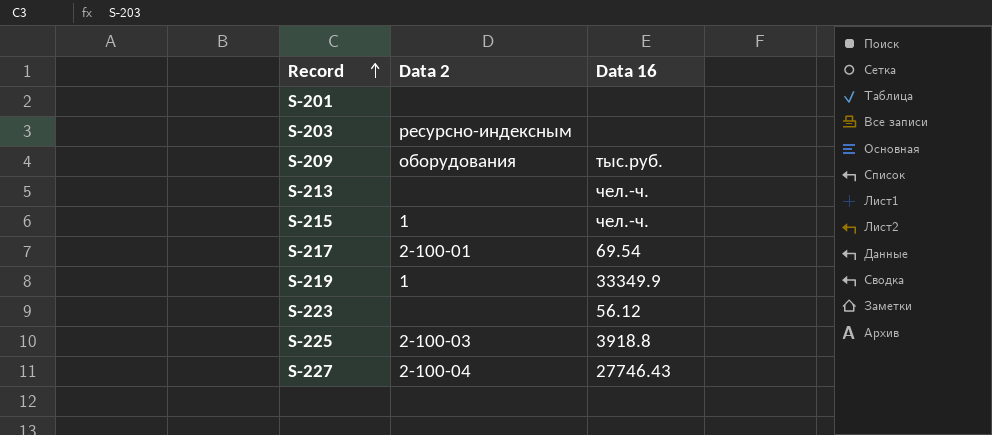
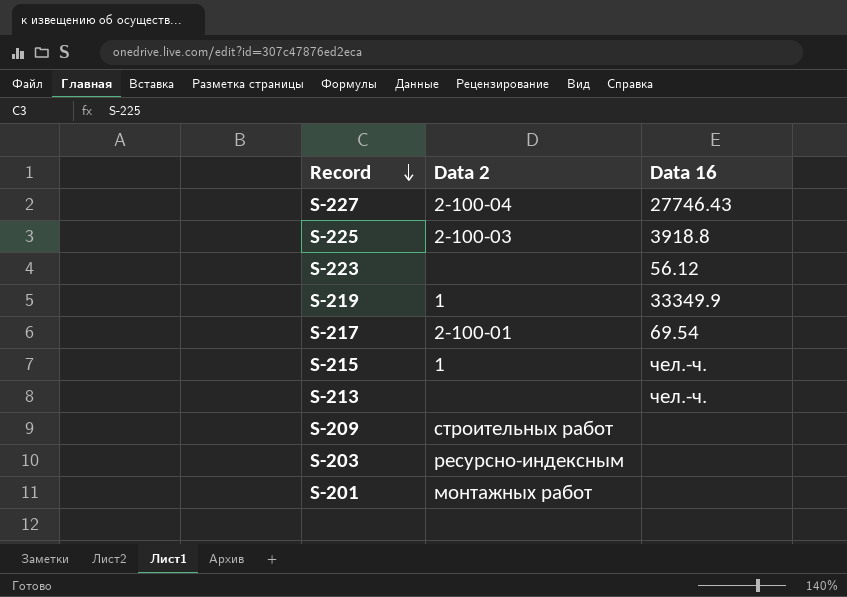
row order: Record ascending -> Record descending
S-209 | Data 2: оборудования -> строительных работ
S-209 | Data 16: тыс.руб. -> none
S-201 | Data 2: none -> монтажных работ

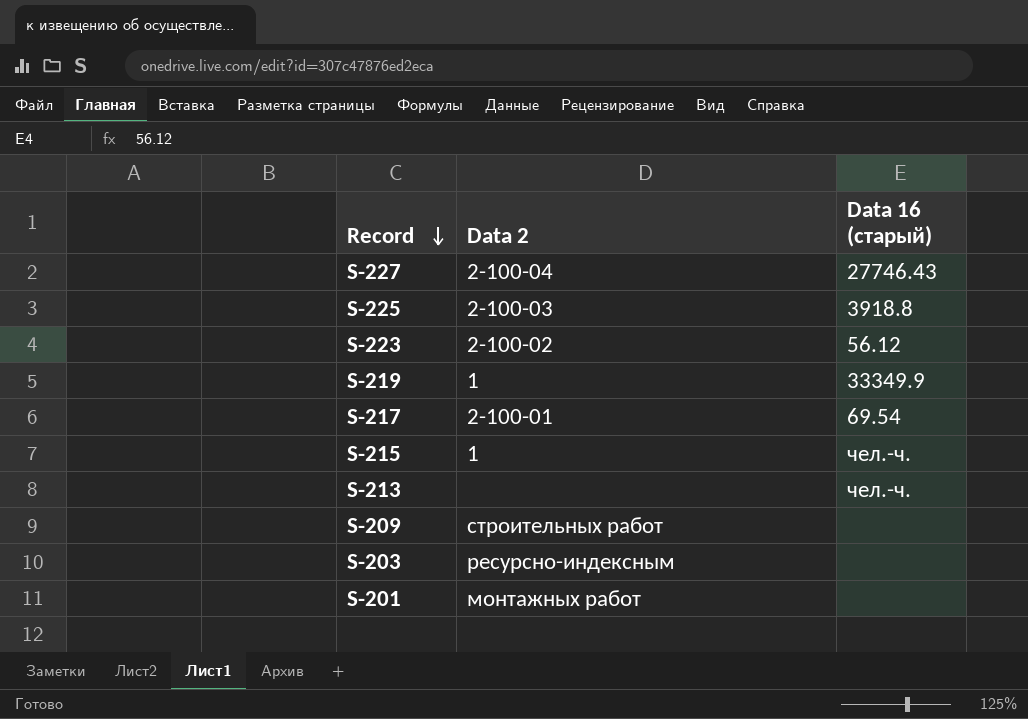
column name: Data 16 -> Data 16 (старый)
S-223 | Data 2: none -> 2-100-02

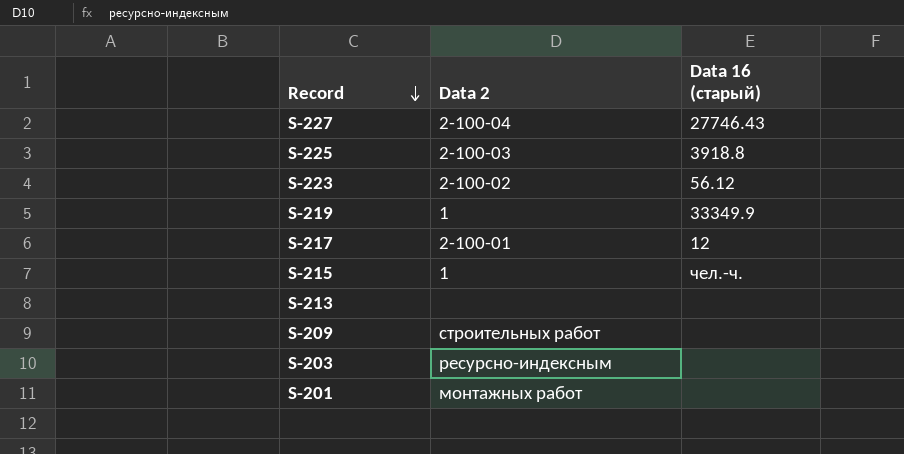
S-217 | Data 16 (старый): 69.54 -> 12
S-213 | Data 16 (старый): чел.-ч. -> none

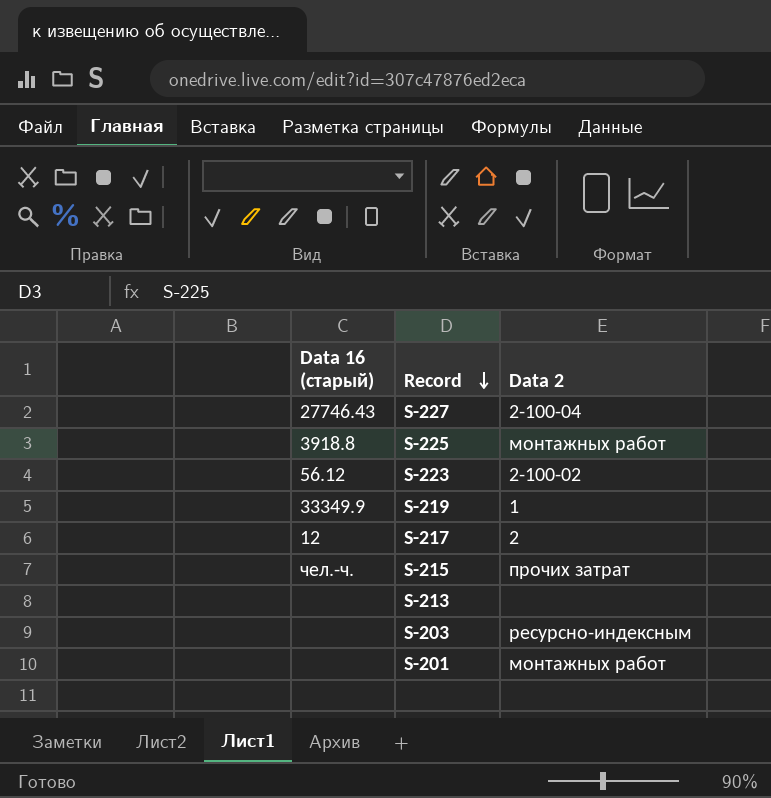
column Data 16 (старый) | position: 3 -> 1
row S-209: строительных работ | none -> none
S-225 | Data 2: 2-100-03 -> монтажных работ
S-217 | Data 2: 2-100-01 -> 2
S-215 | Data 2: 1 -> прочих затрат

